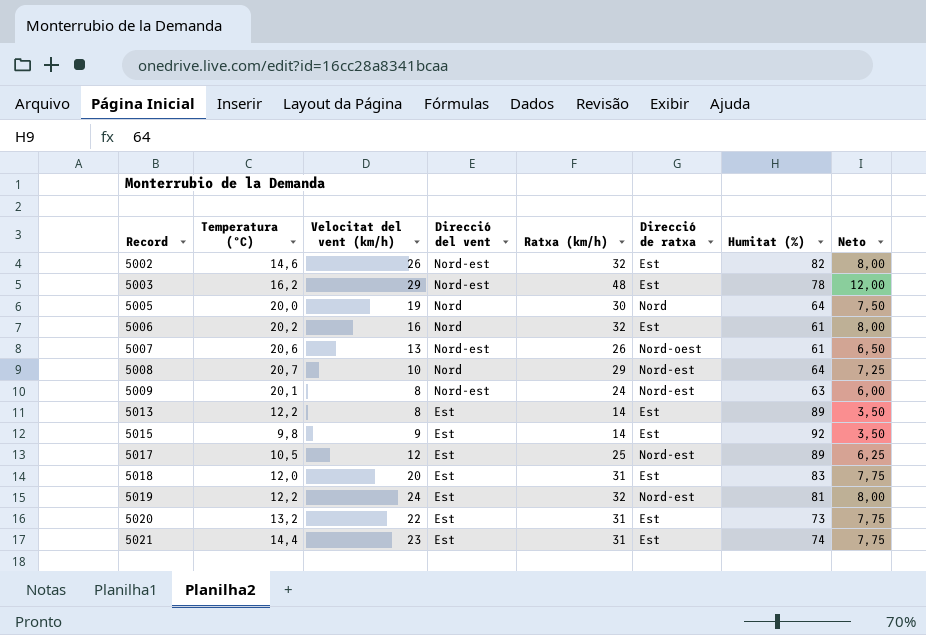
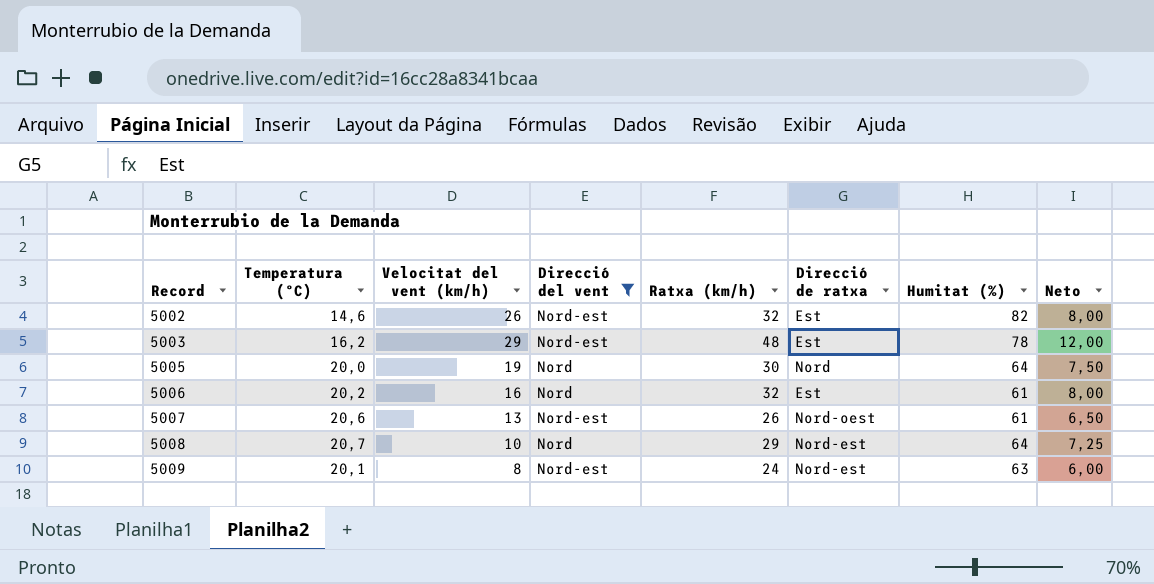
filter: none -> Direcció del vent != Est

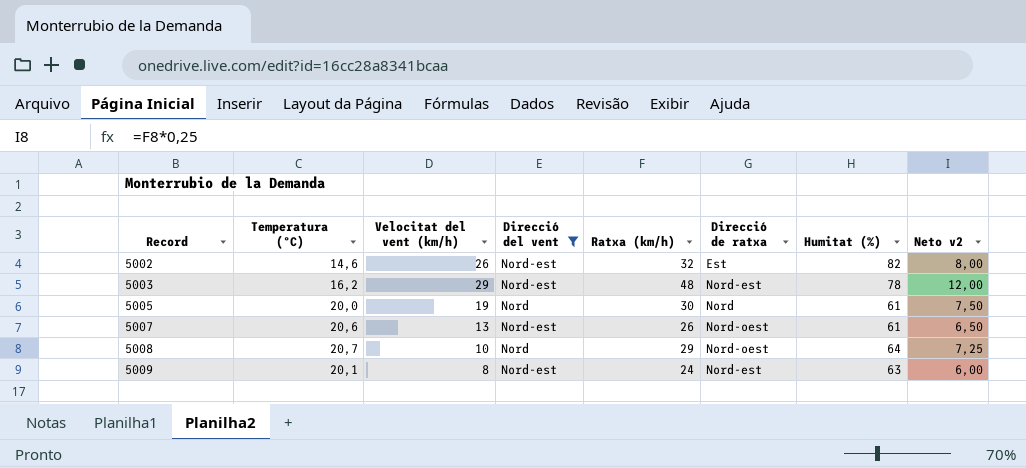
column name: Neto -> Neto v2
row 5006: 20,2 | 16 | Nord | 32 | Est | 61 | 8,00 -> none
5003 | Direcció de ratxa: Est -> Nord-est
5005 | Humitat (%): 64 -> 61
5008 | Direcció de ratxa: Nord-est -> Nord-oest

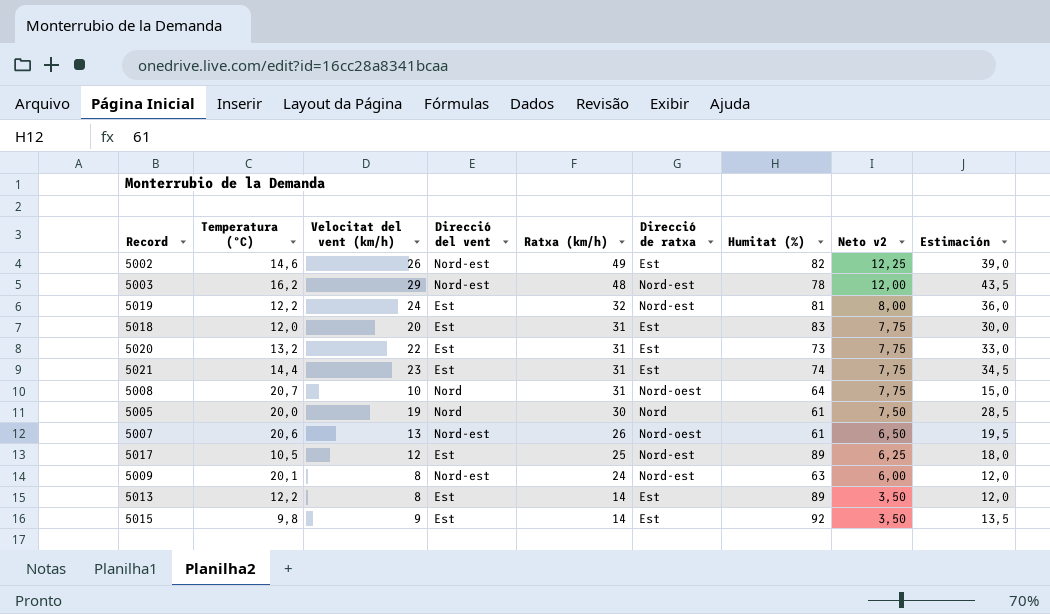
filter: Direcció del vent != Est -> none
row order: Record ascending -> Ratxa (km/h) descending
column Estimación | formula: none -> [Velocitat del vent (km/h)] * 1,5
5002 | Ratxa (km/h): 32 -> 49
5002 | Neto v2: 8,00 -> 12,25
5008 | Ratxa (km/h): 29 -> 31
5008 | Neto v2: 7,25 -> 7,75

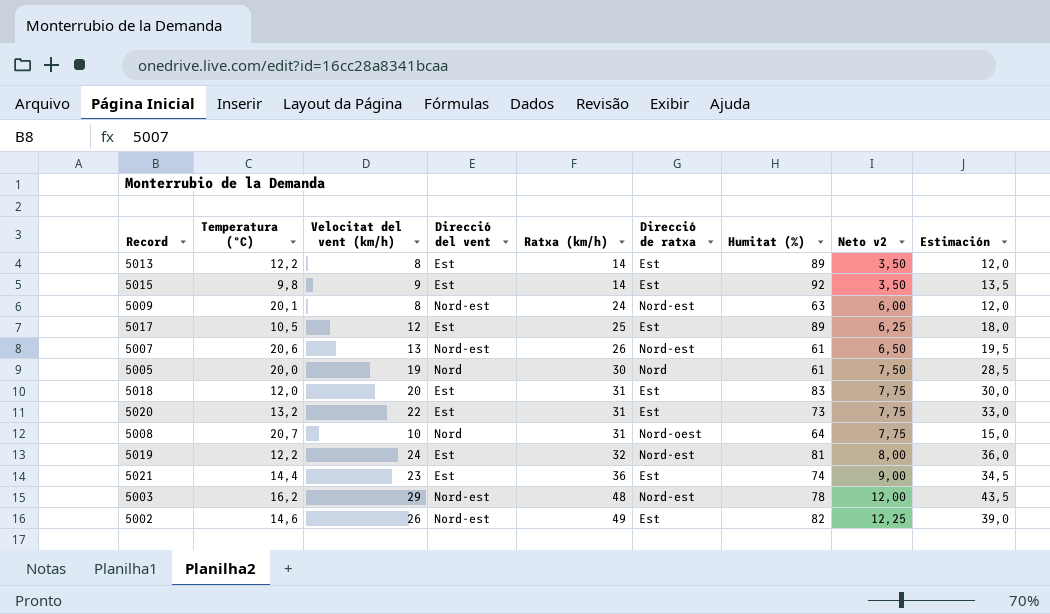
row order: Ratxa (km/h) descending -> Ratxa (km/h) ascending
5017 | Direcció de ratxa: Nord-est -> Est
5007 | Direcció de ratxa: Nord-oest -> Nord-est
5021 | Ratxa (km/h): 31 -> 36
5021 | Neto v2: 7,75 -> 9,00

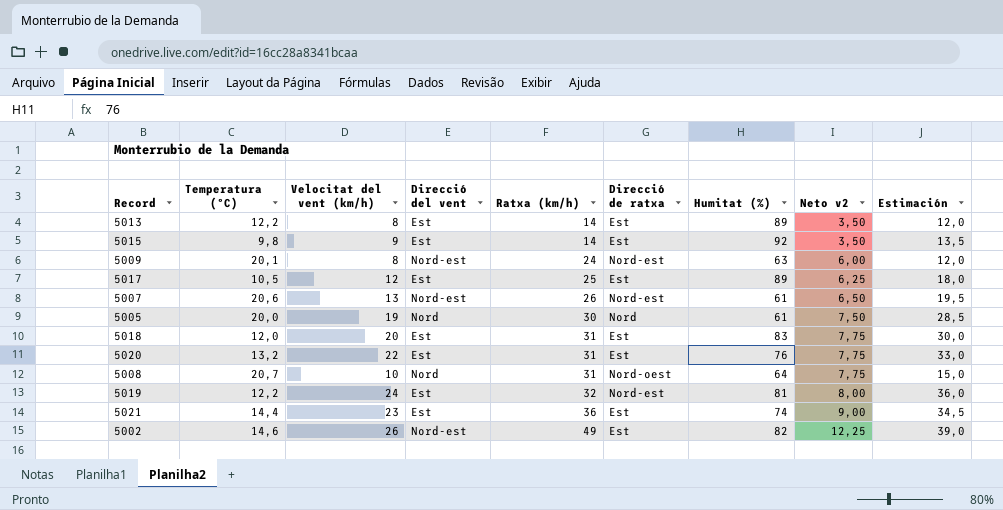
row 5003: 16,2 | 29 | Nord-est | 48 | Nord-est | 78 | 12,00 | 43,5 -> none
5020 | Humitat (%): 73 -> 76

